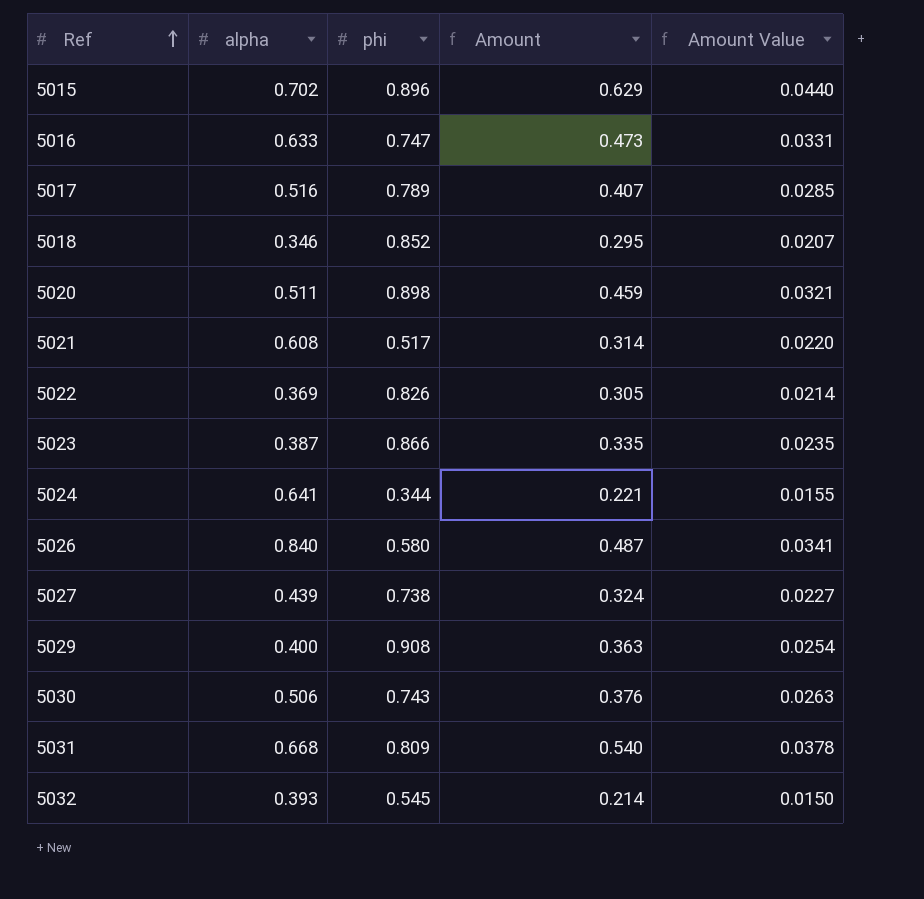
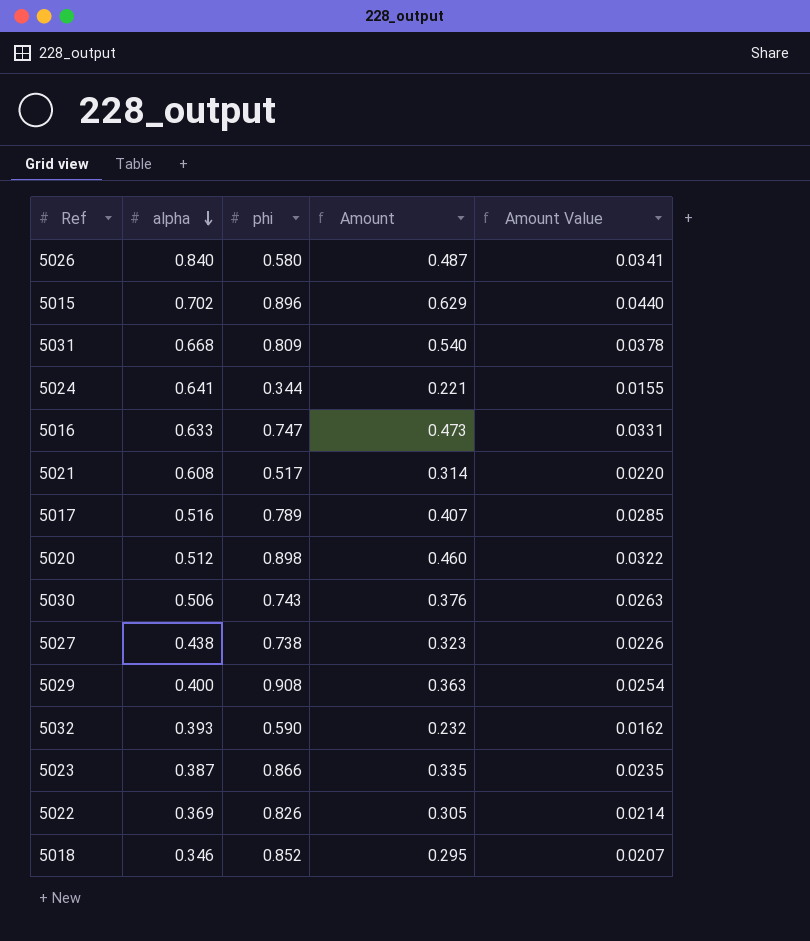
row order: Ref ascending -> alpha descending
5020 | alpha: 0.511 -> 0.512
5020 | Amount: 0.459 -> 0.460
5020 | Amount Value: 0.0321 -> 0.0322
5027 | alpha: 0.439 -> 0.438
5027 | Amount: 0.324 -> 0.323
5027 | Amount Value: 0.0227 -> 0.0226
5032 | phi: 0.545 -> 0.590
5032 | Amount: 0.214 -> 0.232
5032 | Amount Value: 0.0150 -> 0.0162

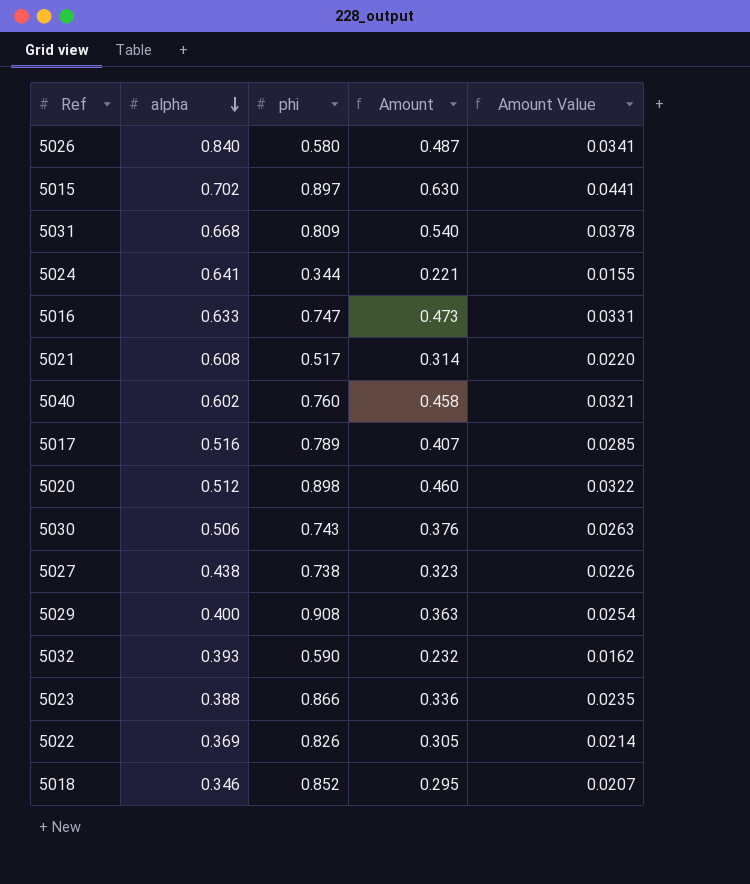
5015 | phi: 0.896 -> 0.897
5015 | Amount: 0.629 -> 0.630
5015 | Amount Value: 0.0440 -> 0.0441
row 5040: none -> 0.602 | 0.760 | 0.458 | 0.0321
5023 | alpha: 0.387 -> 0.388
5023 | Amount: 0.335 -> 0.336

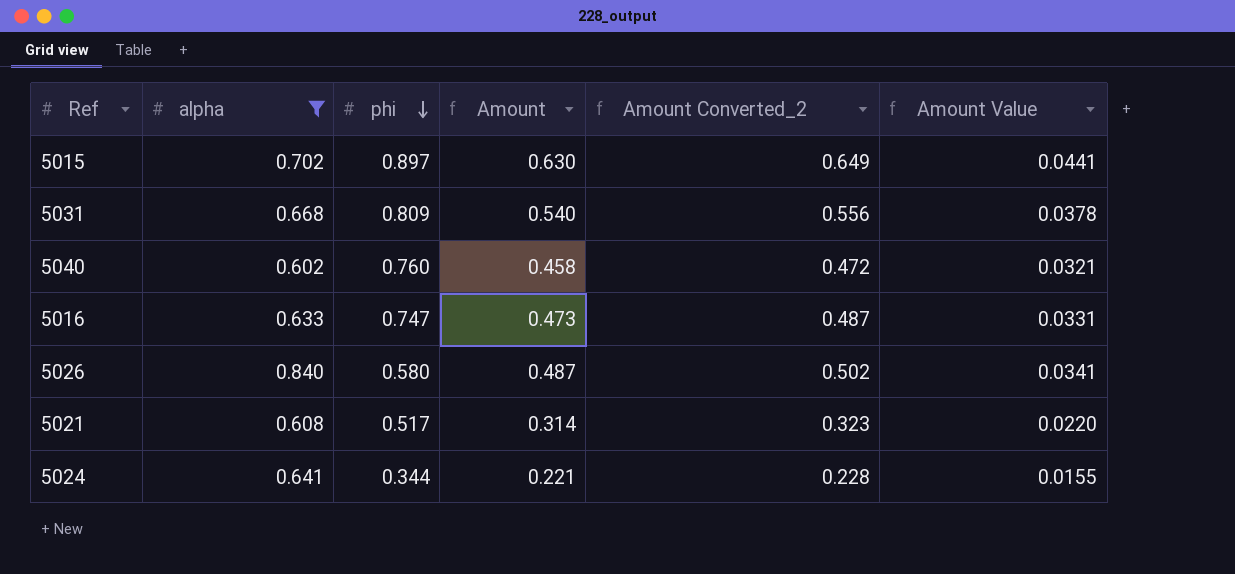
filter: none -> alpha >= 0.602
row order: alpha descending -> phi descending
column Amount Converted_2 | formula: none -> [Amount] * 1.03

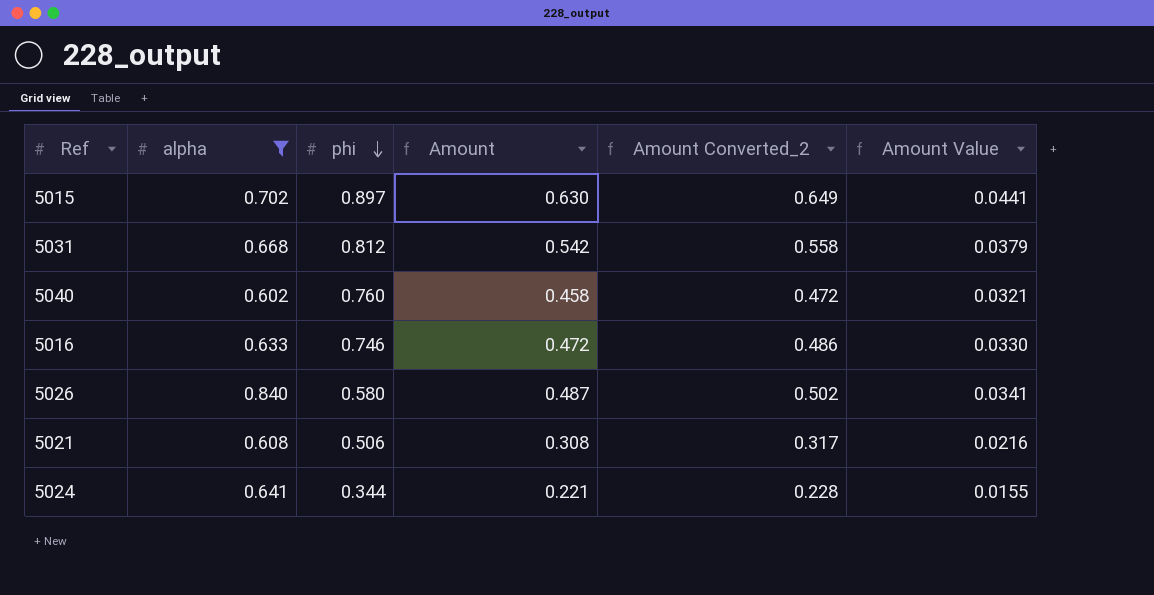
5031 | phi: 0.809 -> 0.812
5031 | Amount: 0.540 -> 0.542
5031 | Amount Converted_2: 0.556 -> 0.558
5031 | Amount Value: 0.0378 -> 0.0379
5016 | phi: 0.747 -> 0.746
5016 | Amount: 0.473 -> 0.472
5016 | Amount Converted_2: 0.487 -> 0.486
5016 | Amount Value: 0.0331 -> 0.0330
5021 | phi: 0.517 -> 0.506
5021 | Amount: 0.314 -> 0.308
5021 | Amount Converted_2: 0.323 -> 0.317
5021 | Amount Value: 0.0220 -> 0.0216

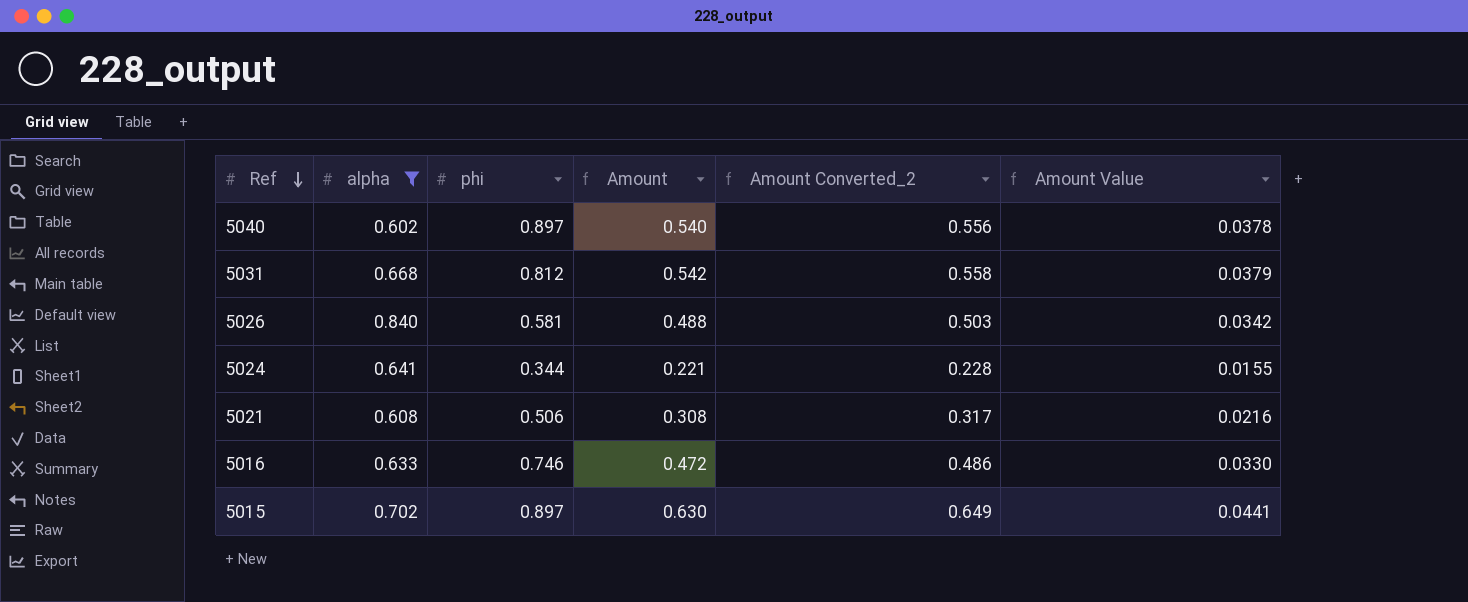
row order: phi descending -> Ref descending
5040 | phi: 0.760 -> 0.897
5040 | Amount: 0.458 -> 0.540
5040 | Amount Converted_2: 0.472 -> 0.556
5040 | Amount Value: 0.0321 -> 0.0378
5026 | phi: 0.580 -> 0.581
5026 | Amount: 0.487 -> 0.488
5026 | Amount Converted_2: 0.502 -> 0.503
5026 | Amount Value: 0.0341 -> 0.0342

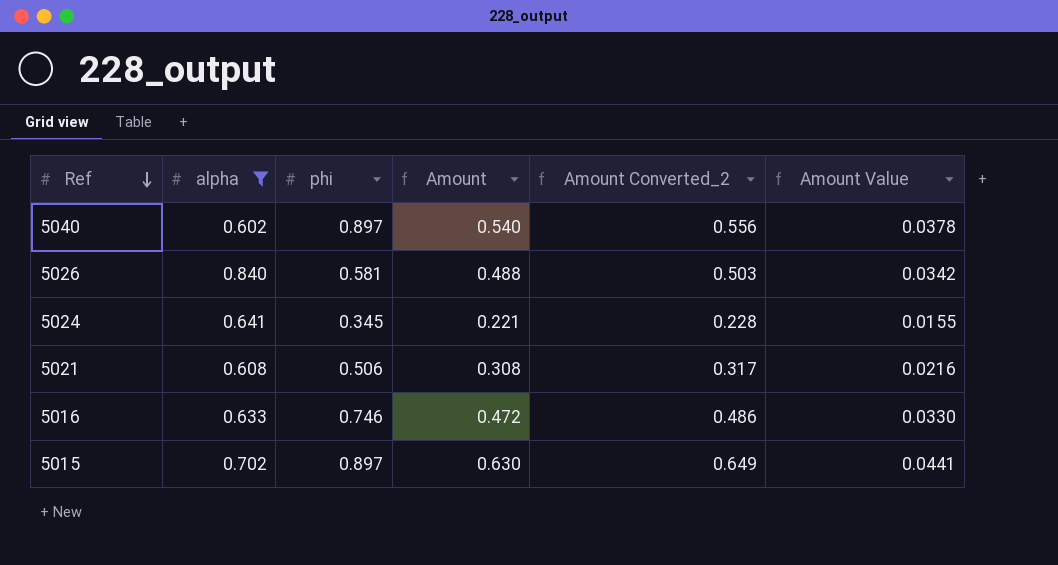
row 5031: 0.668 | 0.812 | 0.542 | 0.558 | 0.0379 -> none
5024 | phi: 0.344 -> 0.345

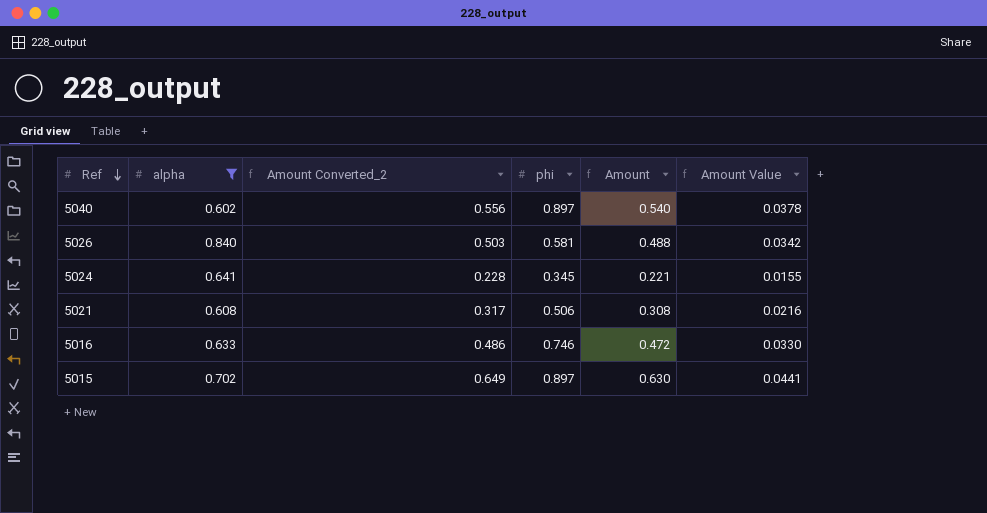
column Amount Converted_2 | position: 5 -> 3

